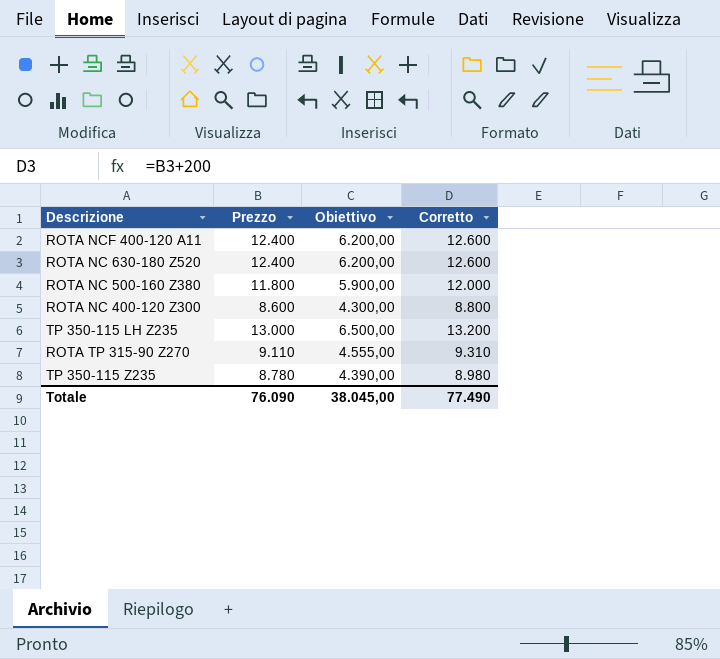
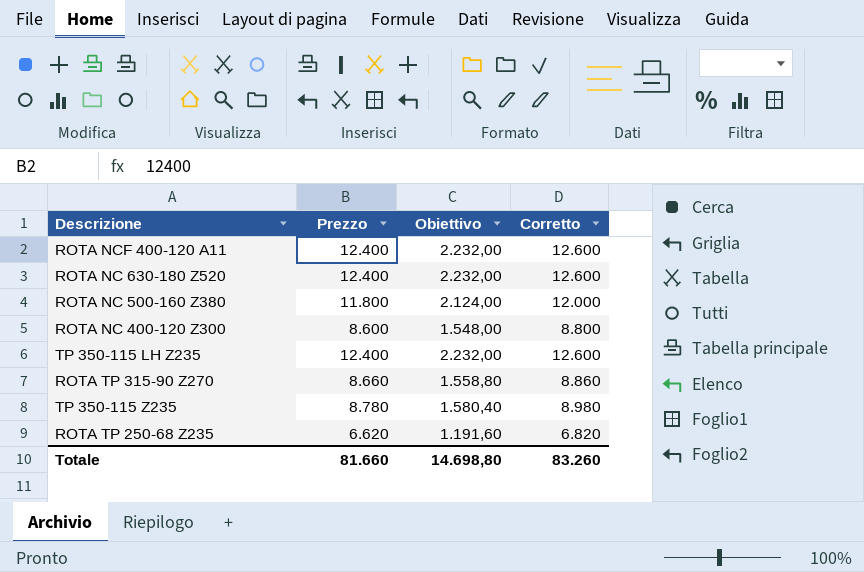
column Obiettivo | formula: [Prezzo] * 0,5 -> [Prezzo] * 0,18
TP 350-115 LH Z235 | Prezzo: 13.000 -> 12.400
TP 350-115 LH Z235 | Corretto: 13.200 -> 12.600
ROTA TP 315-90 Z270 | Prezzo: 9.110 -> 8.660
ROTA TP 315-90 Z270 | Corretto: 9.310 -> 8.860
row ROTA TP 250-68 Z235: none -> 6.620 | 1.191,60 | 6.820
Totale | Prezzo: 76.090 -> 81.660
Totale | Obiettivo: 38.045,00 -> 14.698,80
Totale | Corretto: 77.490 -> 83.260

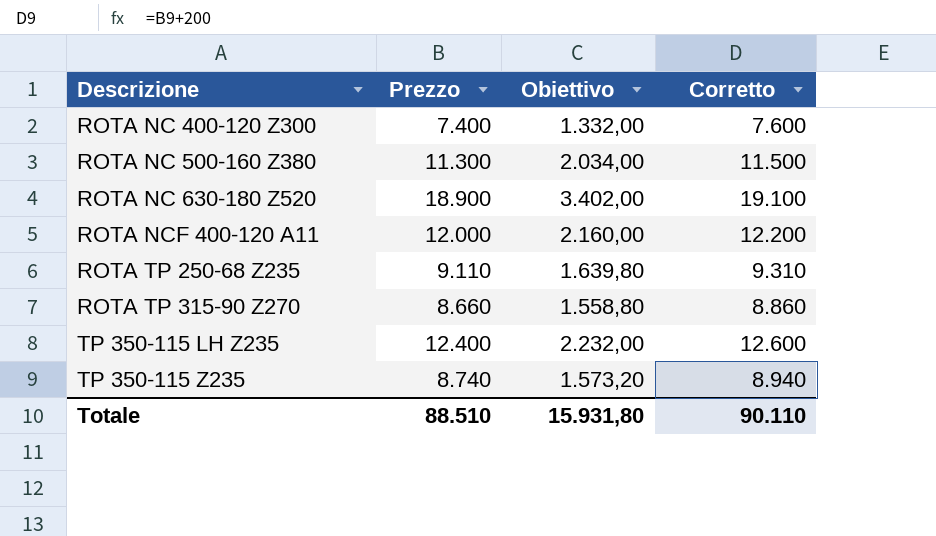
row order: none -> Descrizione ascending
ROTA NC 400-120 Z300 | Prezzo: 8.600 -> 7.400
ROTA NC 400-120 Z300 | Obiettivo: 1.548,00 -> 1.332,00
ROTA NC 400-120 Z300 | Corretto: 8.800 -> 7.600
ROTA NC 500-160 Z380 | Prezzo: 11.800 -> 11.300
ROTA NC 500-160 Z380 | Obiettivo: 2.124,00 -> 2.034,00
ROTA NC 500-160 Z380 | Corretto: 12.000 -> 11.500
ROTA NC 630-180 Z520 | Prezzo: 12.400 -> 18.900
ROTA NC 630-180 Z520 | Obiettivo: 2.232,00 -> 3.402,00
ROTA NC 630-180 Z520 | Corretto: 12.600 -> 19.100
ROTA NCF 400-120 A11 | Prezzo: 12.400 -> 12.000
ROTA NCF 400-120 A11 | Obiettivo: 2.232,00 -> 2.160,00
ROTA NCF 400-120 A11 | Corretto: 12.600 -> 12.200
ROTA TP 250-68 Z235 | Prezzo: 6.620 -> 9.110
ROTA TP 250-68 Z235 | Obiettivo: 1.191,60 -> 1.639,80
ROTA TP 250-68 Z235 | Corretto: 6.820 -> 9.310
TP 350-115 Z235 | Prezzo: 8.780 -> 8.740
TP 350-115 Z235 | Obiettivo: 1.580,40 -> 1.573,20
TP 350-115 Z235 | Corretto: 8.980 -> 8.940
Totale | Prezzo: 81.660 -> 88.510
Totale | Obiettivo: 14.698,80 -> 15.931,80
Totale | Corretto: 83.260 -> 90.110

